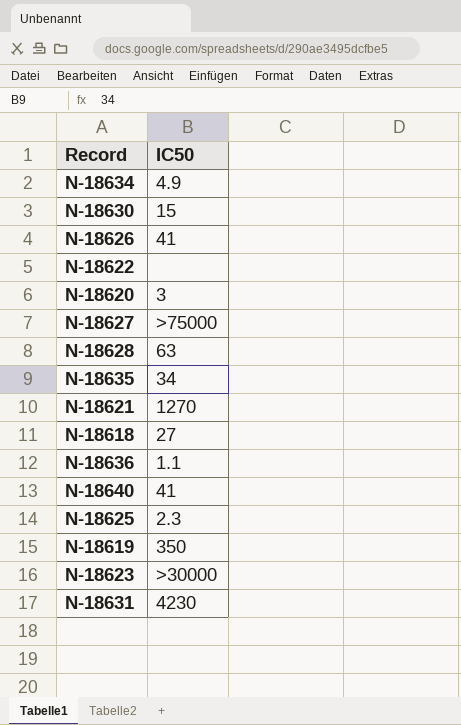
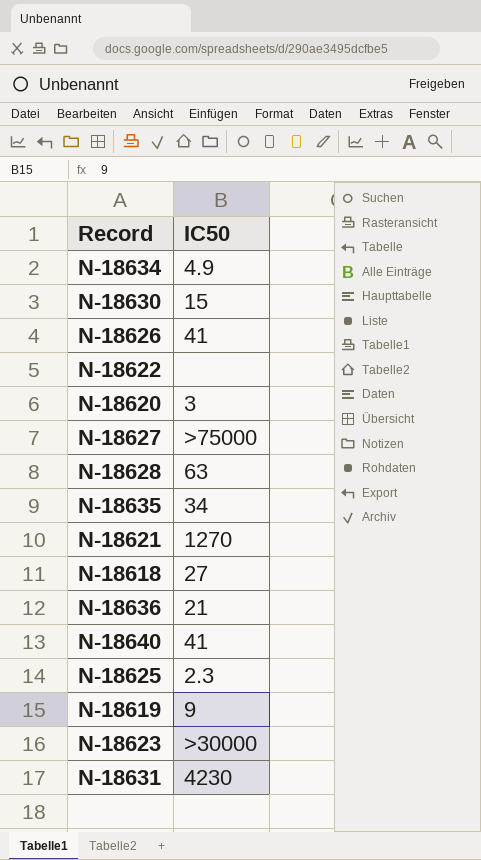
N-18636 | IC50: 1.1 -> 21
N-18619 | IC50: 350 -> 9

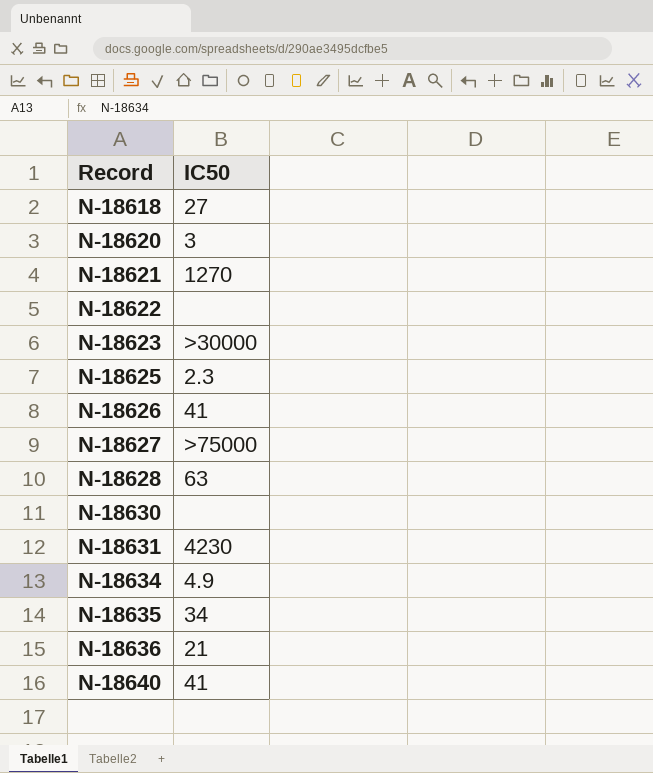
row order: none -> Record ascending
row N-18619: 9 -> none
N-18630 | IC50: 15 -> none

